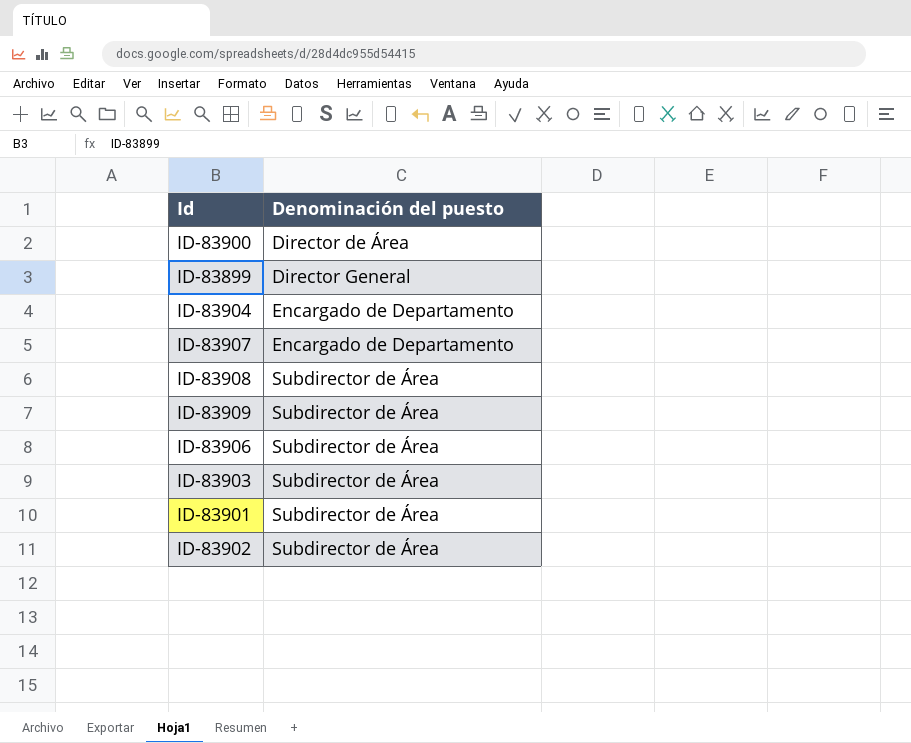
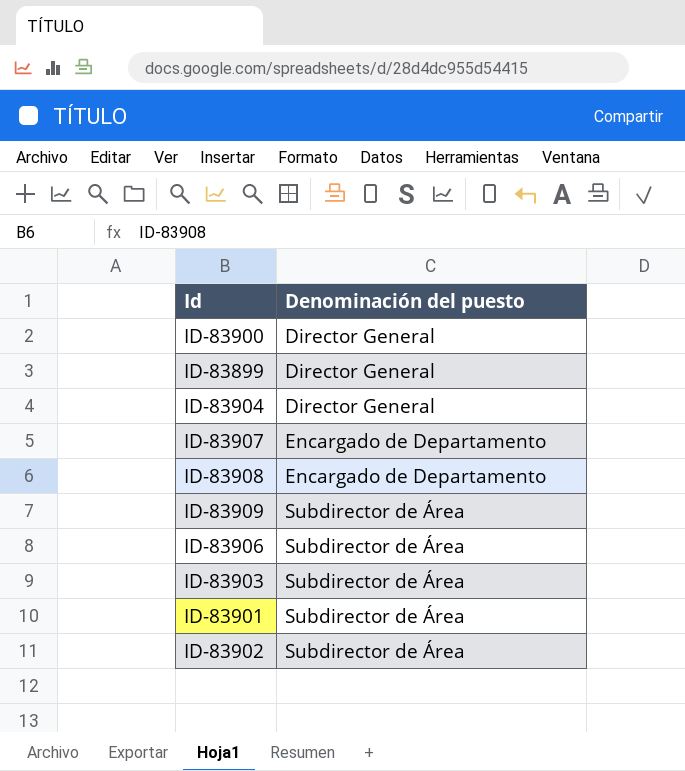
ID-83900 | Denominación del puesto: Director de Área -> Director General
ID-83904 | Denominación del puesto: Encargado de Departamento -> Director General
ID-83908 | Denominación del puesto: Subdirector de Área -> Encargado de Departamento

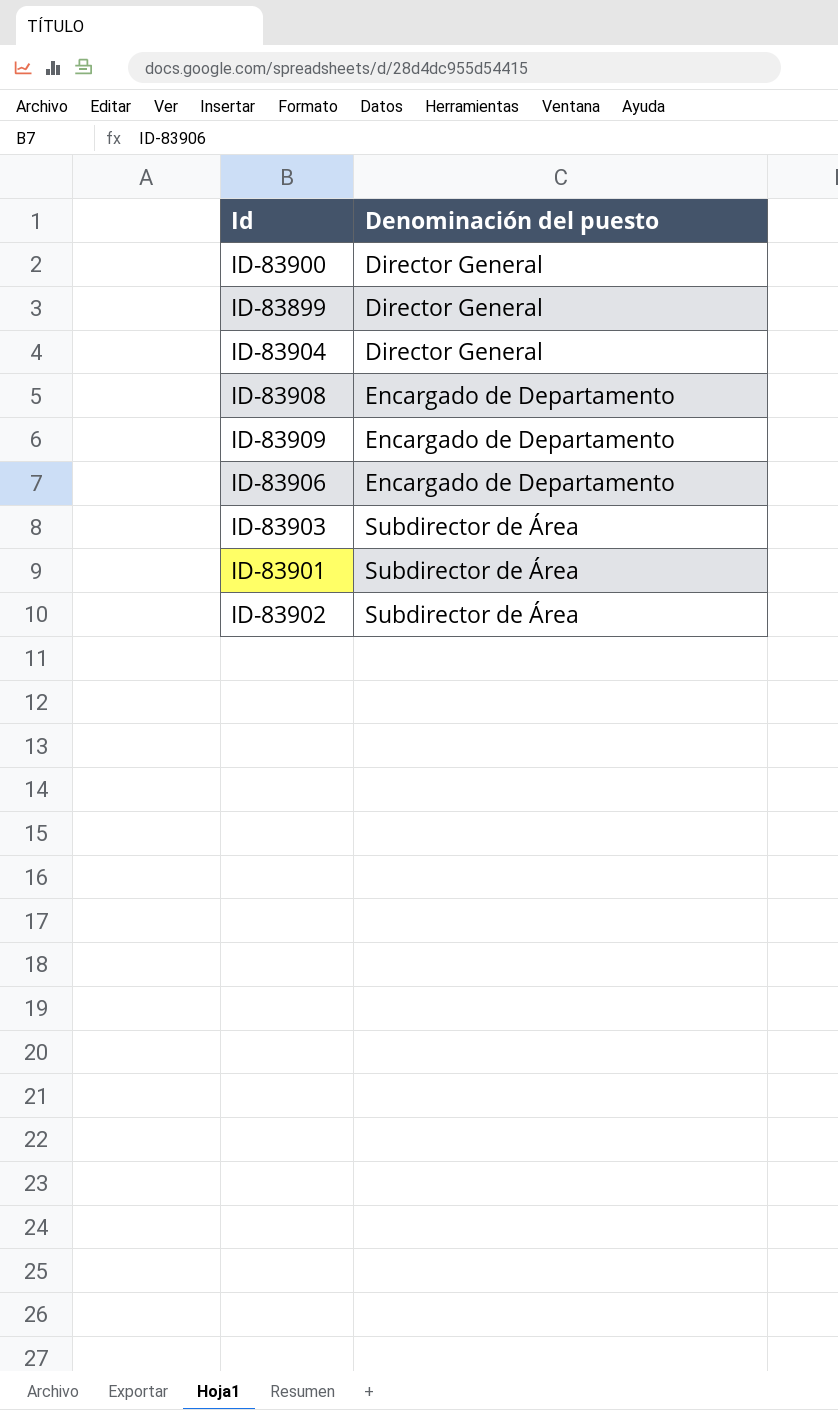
row ID-83907: Encargado de Departamento -> none
ID-83909 | Denominación del puesto: Subdirector de Área -> Encargado de Departamento
ID-83906 | Denominación del puesto: Subdirector de Área -> Encargado de Departamento

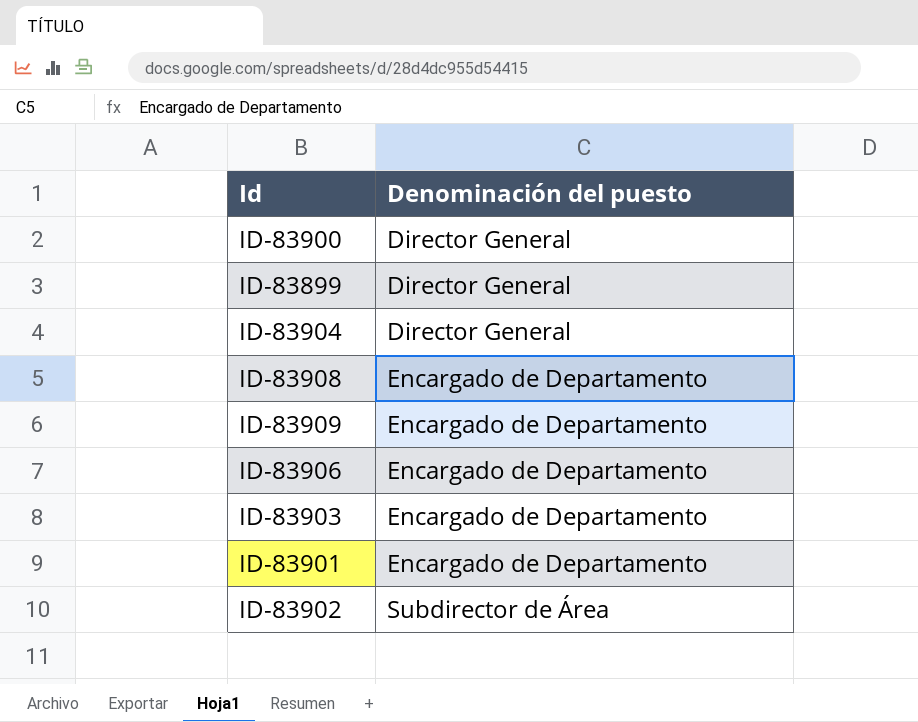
ID-83903 | Denominación del puesto: Subdirector de Área -> Encargado de Departamento
ID-83901 | Denominación del puesto: Subdirector de Área -> Encargado de Departamento

